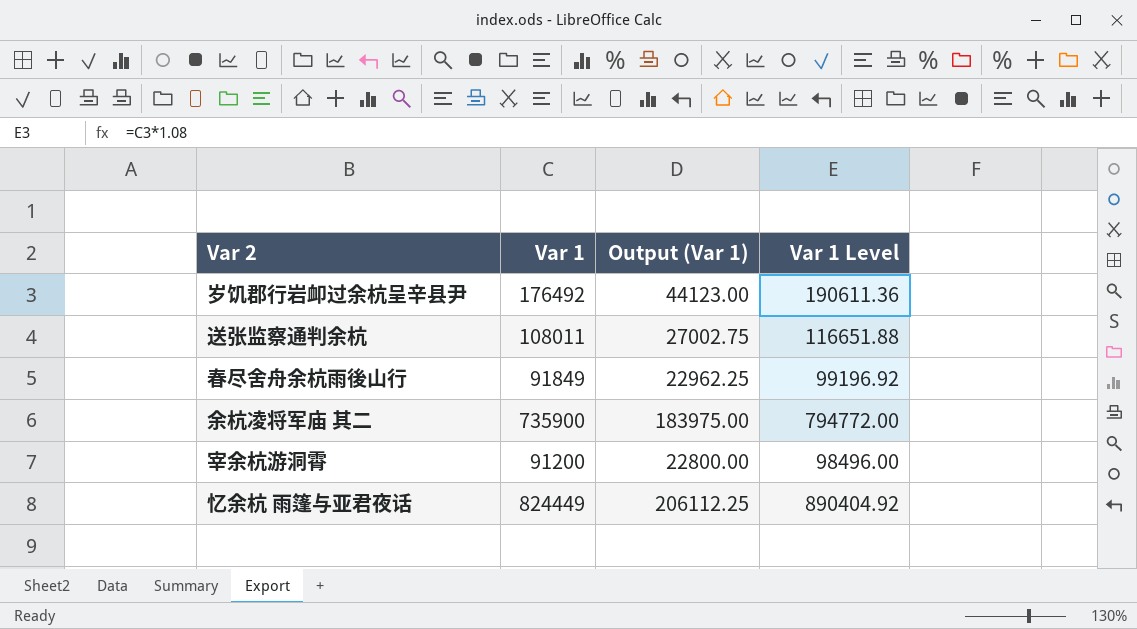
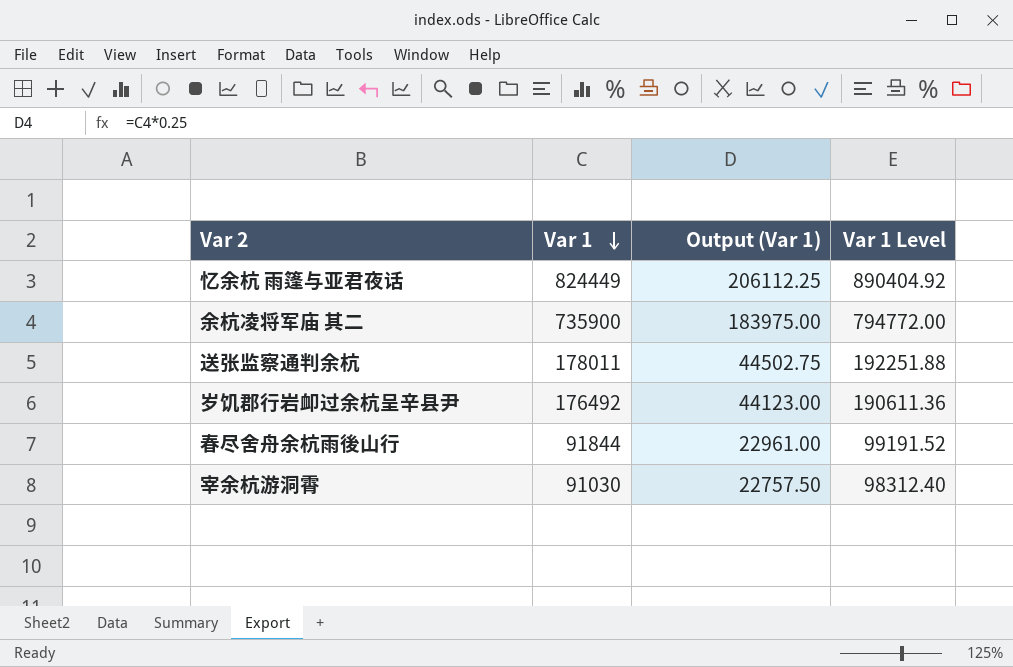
row order: none -> Var 1 descending
送张监察通判余杭 | Var 1: 108011 -> 178011
送张监察通判余杭 | Output (Var 1): 27002.75 -> 44502.75
送张监察通判余杭 | Var 1 Level: 116651.88 -> 192251.88
春尽舍舟余杭雨後山行 | Var 1: 91849 -> 91844
春尽舍舟余杭雨後山行 | Output (Var 1): 22962.25 -> 22961.00
春尽舍舟余杭雨後山行 | Var 1 Level: 99196.92 -> 99191.52
宰余杭游洞霄 | Var 1: 91200 -> 91030
宰余杭游洞霄 | Output (Var 1): 22800.00 -> 22757.50
宰余杭游洞霄 | Var 1 Level: 98496.00 -> 98312.40

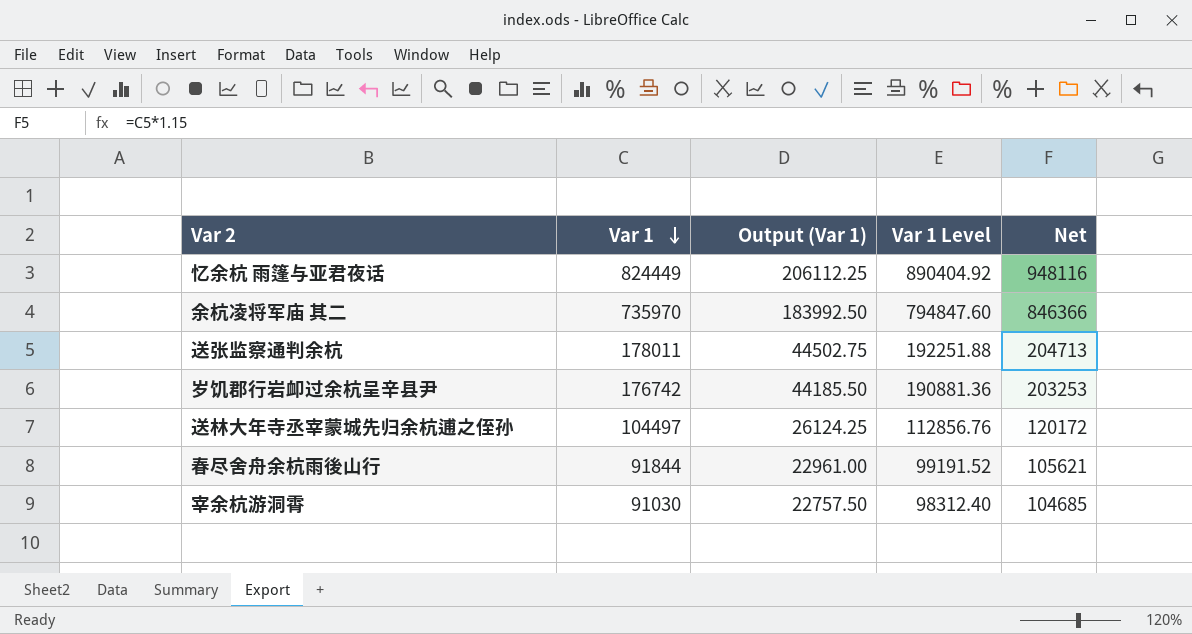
column Net | formula: none -> [Var 1] * 1.15
余杭凌将军庙 其二 | Var 1: 735900 -> 735970
余杭凌将军庙 其二 | Output (Var 1): 183975.00 -> 183992.50
余杭凌将军庙 其二 | Var 1 Level: 794772.00 -> 794847.60
岁饥郡行岩卹过余杭呈辛县尹 | Var 1: 176492 -> 176742
岁饥郡行岩卹过余杭呈辛县尹 | Output (Var 1): 44123.00 -> 44185.50
岁饥郡行岩卹过余杭呈辛县尹 | Var 1 Level: 190611.36 -> 190881.36
row 送林大年寺丞宰蒙城先归余杭逋之侄孙: none -> 104497 | 26124.25 | 112856.76 | 120172

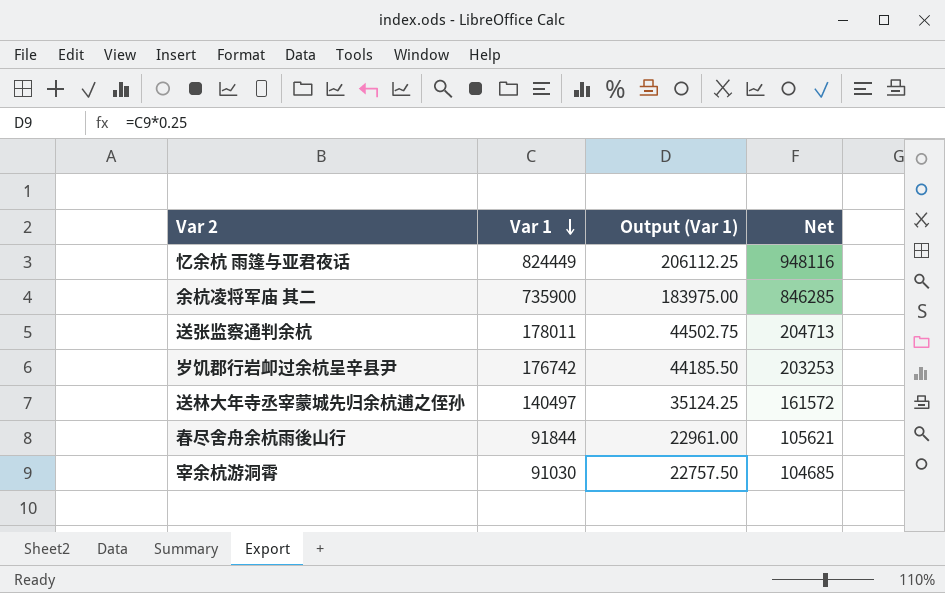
column Var 1 Level | formula: [Var 1] * 1.08 -> none
余杭凌将军庙 其二 | Var 1: 735970 -> 735900
余杭凌将军庙 其二 | Output (Var 1): 183992.50 -> 183975.00
余杭凌将军庙 其二 | Net: 846366 -> 846285
送林大年寺丞宰蒙城先归余杭逋之侄孙 | Var 1: 104497 -> 140497
送林大年寺丞宰蒙城先归余杭逋之侄孙 | Output (Var 1): 26124.25 -> 35124.25
送林大年寺丞宰蒙城先归余杭逋之侄孙 | Net: 120172 -> 161572

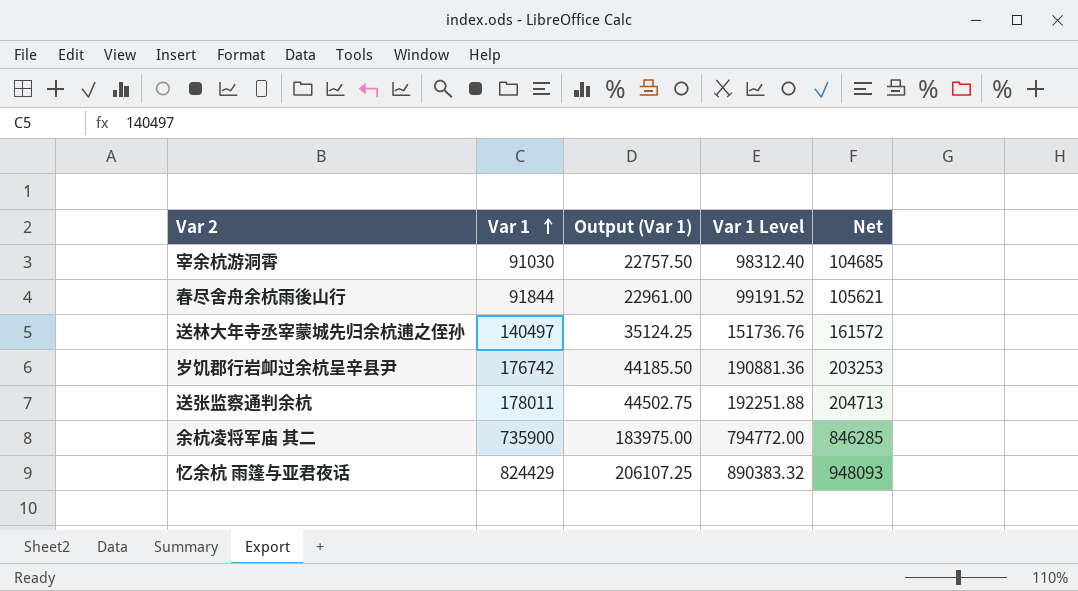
row order: Var 1 descending -> Var 1 ascending
column Var 1 Level | formula: none -> [Var 1] * 1.08
忆余杭 雨篷与亚君夜话 | Var 1: 824449 -> 824429
忆余杭 雨篷与亚君夜话 | Output (Var 1): 206112.25 -> 206107.25
忆余杭 雨篷与亚君夜话 | Net: 948116 -> 948093

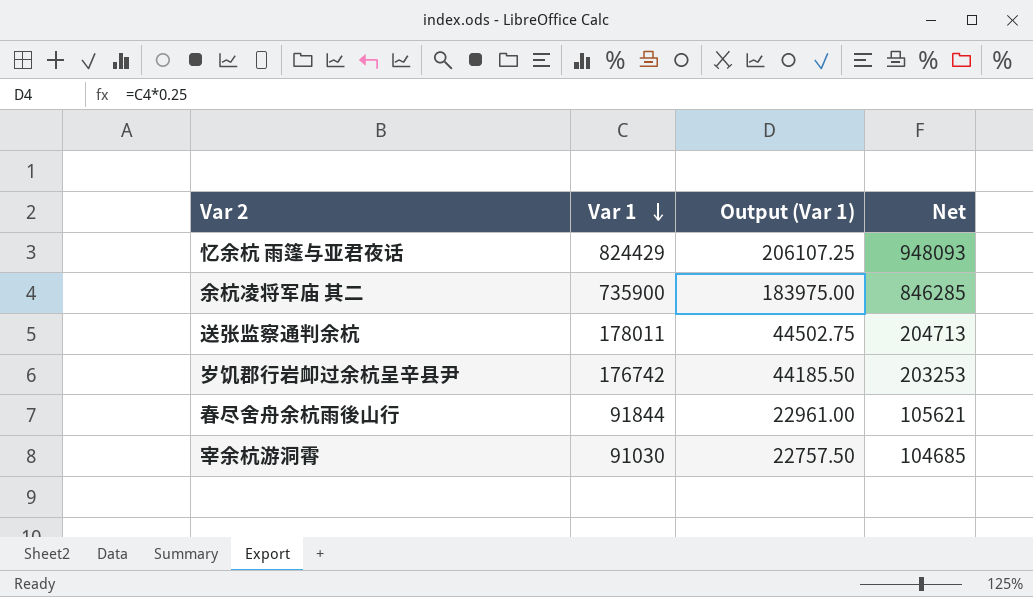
row order: Var 1 ascending -> Var 1 descending
column Var 1 Level | formula: [Var 1] * 1.08 -> none
row 送林大年寺丞宰蒙城先归余杭逋之侄孙: 140497 | 35124.25 | 151736.76 | 161572 -> none

